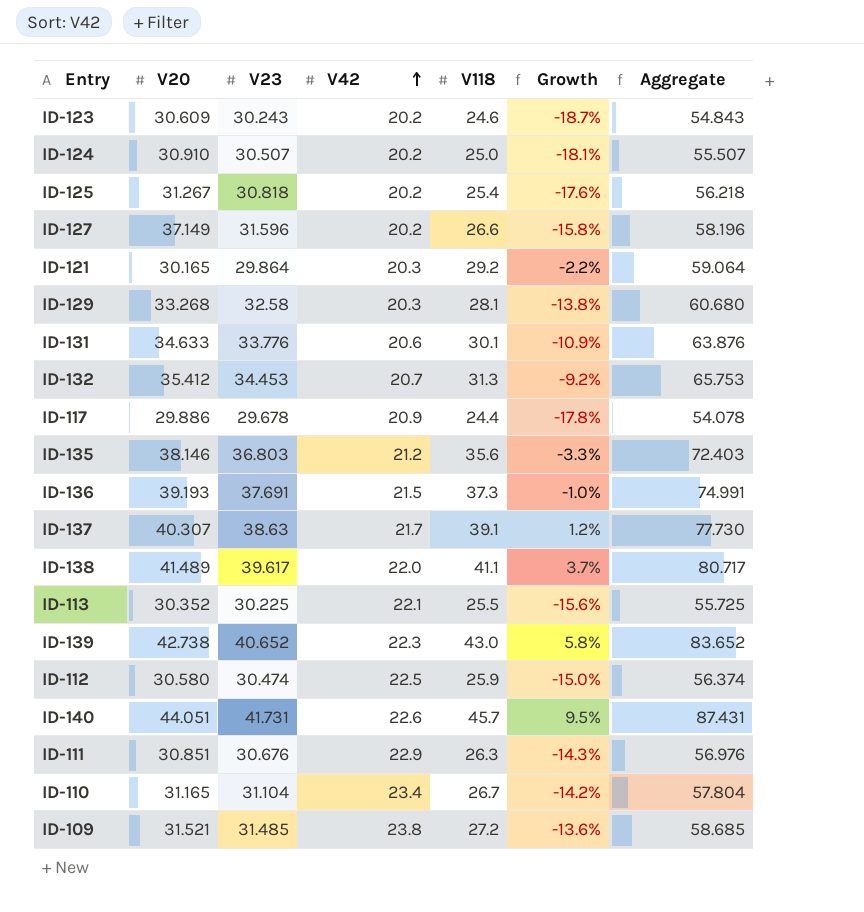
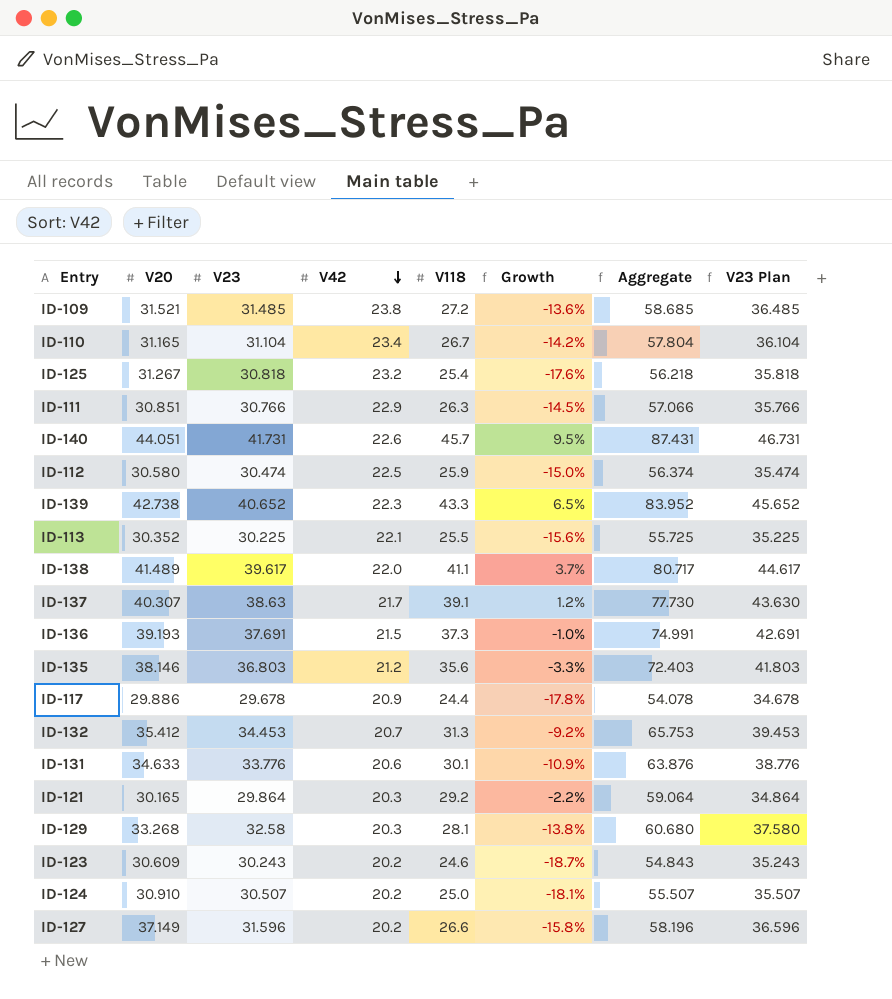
row order: V42 ascending -> V42 descending
column V23 Plan | formula: none -> [V23] + 5
ID-125 | V42: 20.2 -> 23.2
ID-111 | V23: 30.676 -> 30.766
ID-111 | Growth: -14.3% -> -14.5%
ID-111 | Aggregate: 56.976 -> 57.066
ID-139 | V118: 43.0 -> 43.3
ID-139 | Growth: 5.8% -> 6.5%
ID-139 | Aggregate: 83.652 -> 83.952

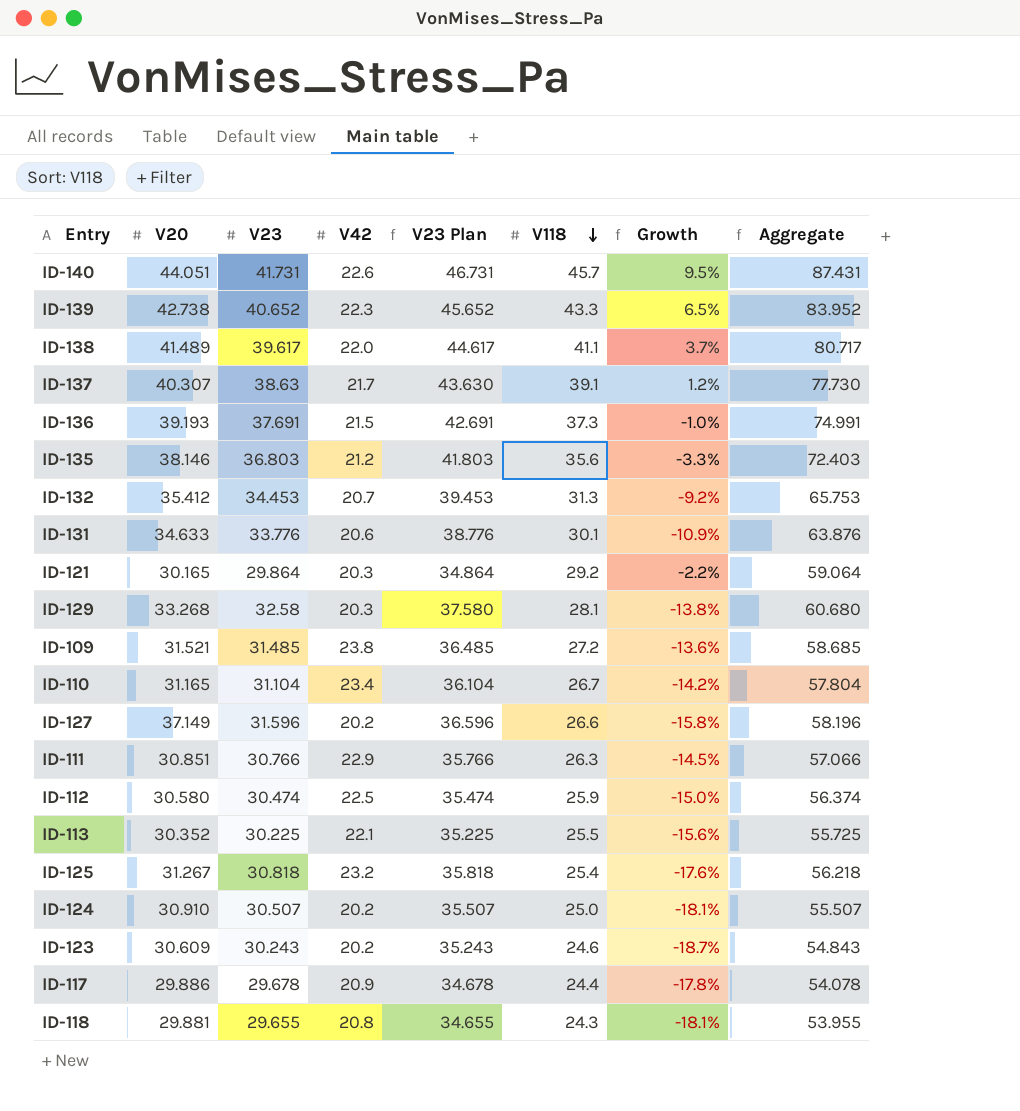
row order: V42 descending -> V118 descending
column V23 Plan | position: 8 -> 5
row ID-118: none -> 29.881 | 29.655 | 20.8 | 34.655 | 24.3 | -18.1% | 53.955

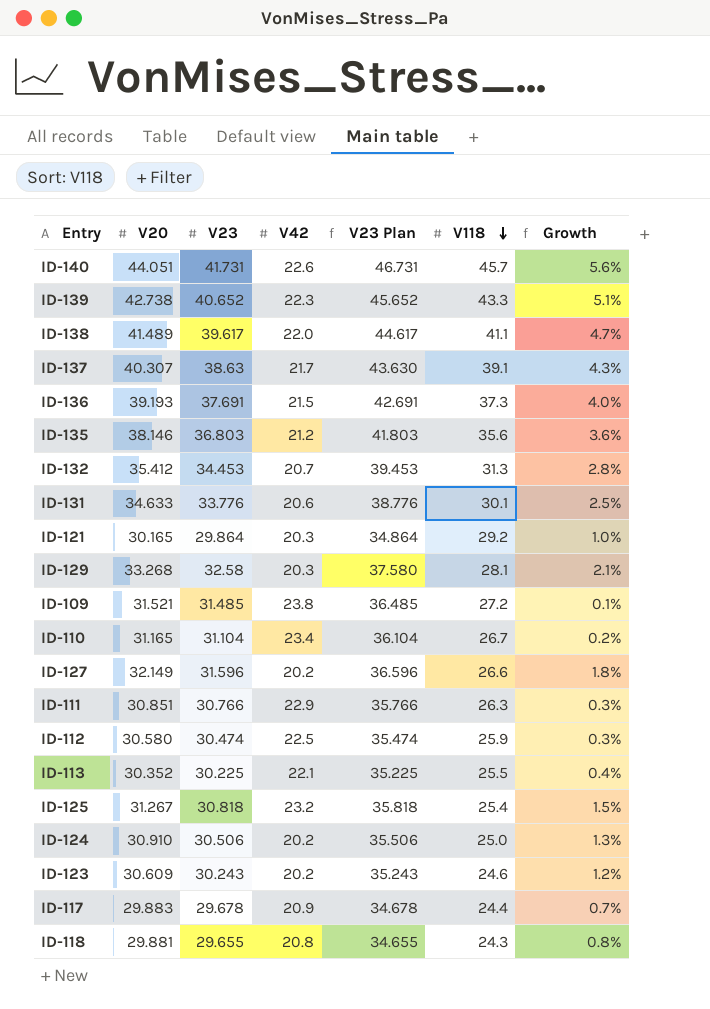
column Aggregate | formula: [V23] + [V118] -> none
column Growth | formula: ([V118] - [V23]) / [V23] -> ([V20] - [V23]) / [V23]
ID-127 | V20: 37.149 -> 32.149
ID-124 | V23: 30.507 -> 30.506
ID-124 | V23 Plan: 35.507 -> 35.506
ID-117 | V20: 29.886 -> 29.883

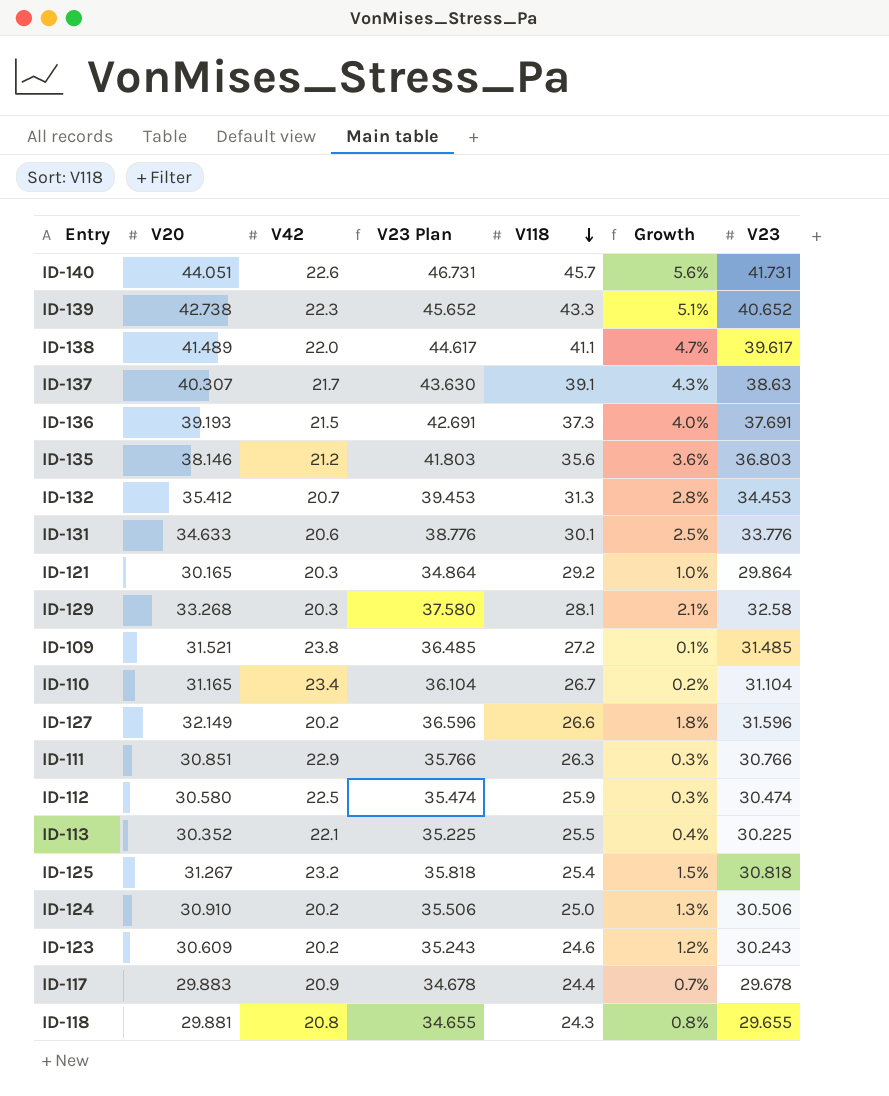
column V23 | position: 3 -> 7

